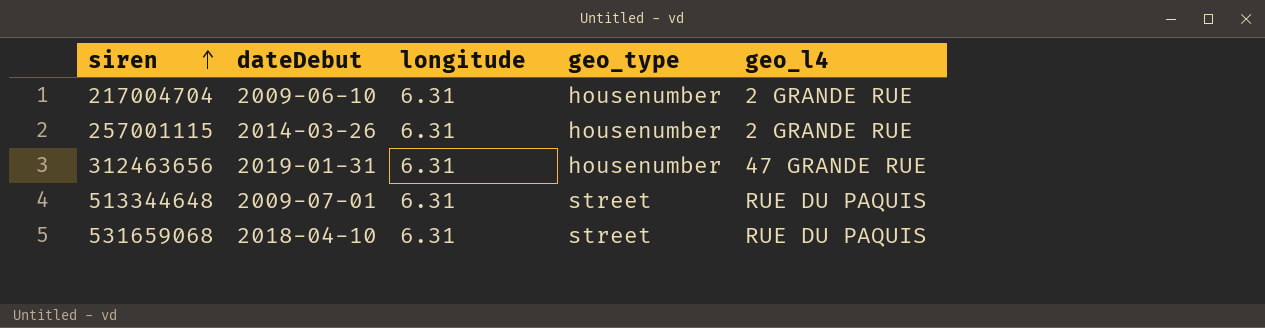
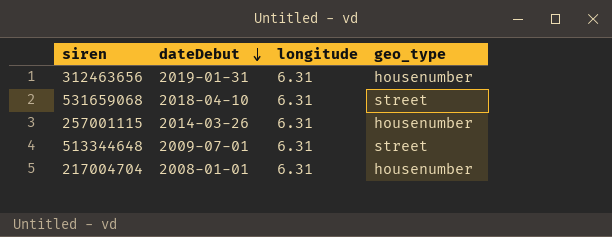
row order: siren ascending -> dateDebut descending
column geo_l4 | position: 5 -> none
217004704 | dateDebut: 2009-06-10 -> 2008-01-01

